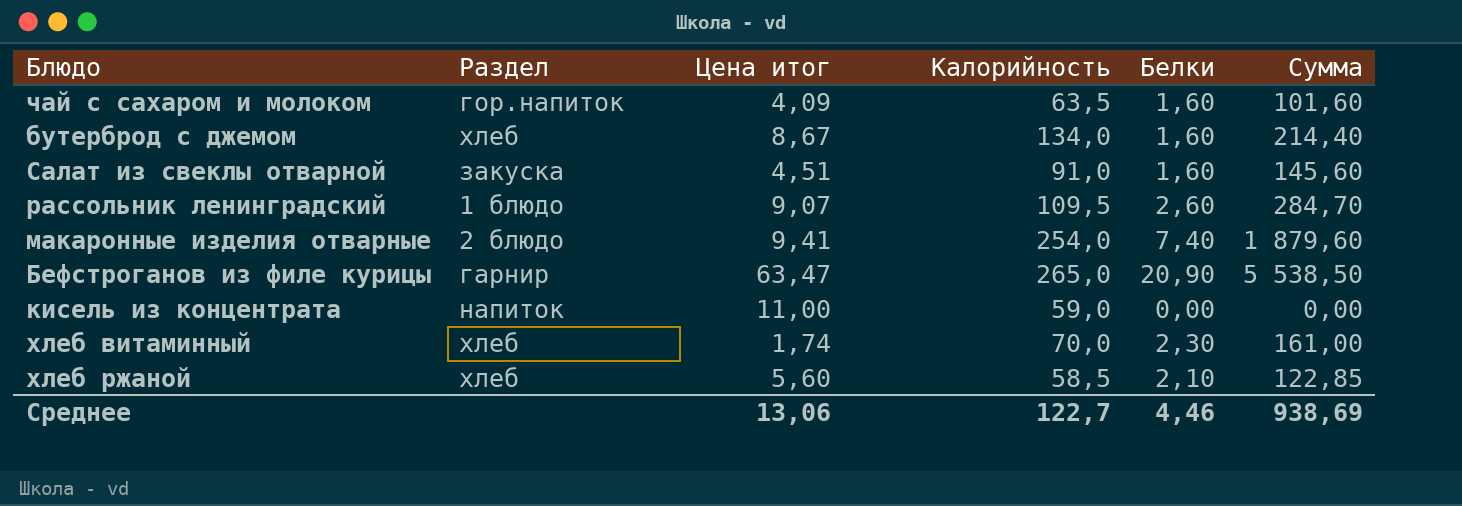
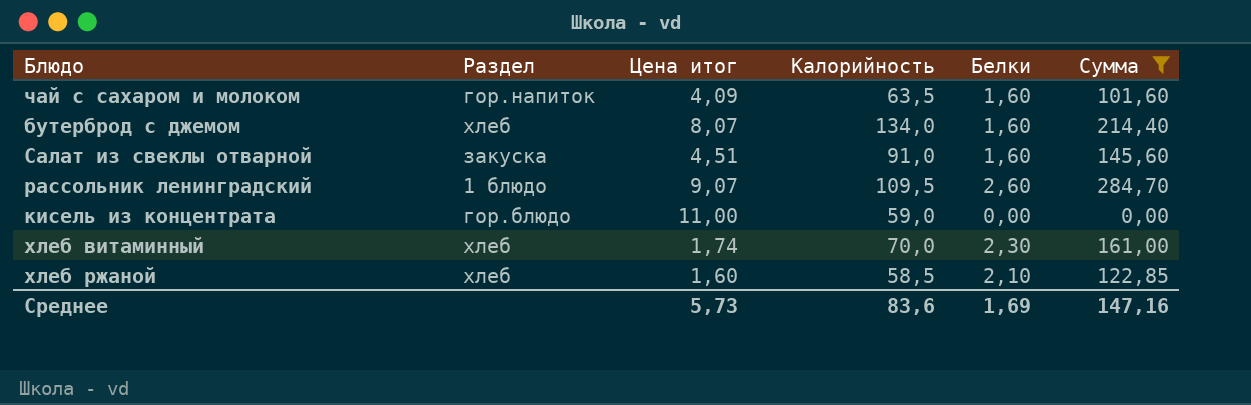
filter: none -> Сумма <= 284,70
бутерброд с джемом | Цена итог: 8,67 -> 8,07
кисель из концентрата | Раздел: напиток -> гор.блюдо
хлеб ржаной | Цена итог: 5,60 -> 1,60
Среднее | Цена итог: 13,06 -> 5,73
Среднее | Калорийность: 122,7 -> 83,6
Среднее | Белки: 4,46 -> 1,69
Среднее | Сумма: 938,69 -> 147,16

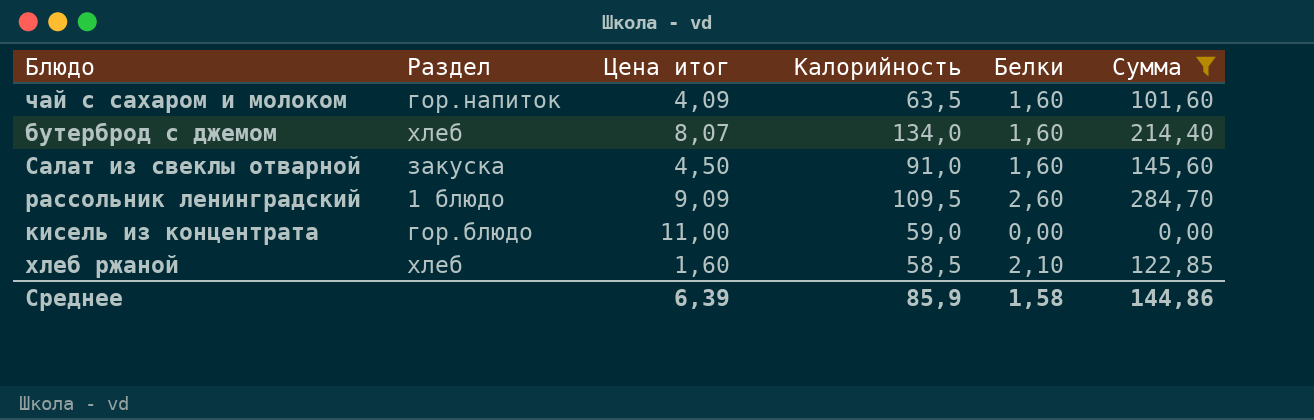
row хлеб витаминный: хлеб | 1,74 | 70,0 | 2,30 | 161,00 -> none
Салат из свеклы отварной | Цена итог: 4,51 -> 4,50
рассольник ленинградский | Цена итог: 9,07 -> 9,09
Среднее | Цена итог: 5,73 -> 6,39
Среднее | Калорийность: 83,6 -> 85,9
Среднее | Белки: 1,69 -> 1,58
Среднее | Сумма: 147,16 -> 144,86

